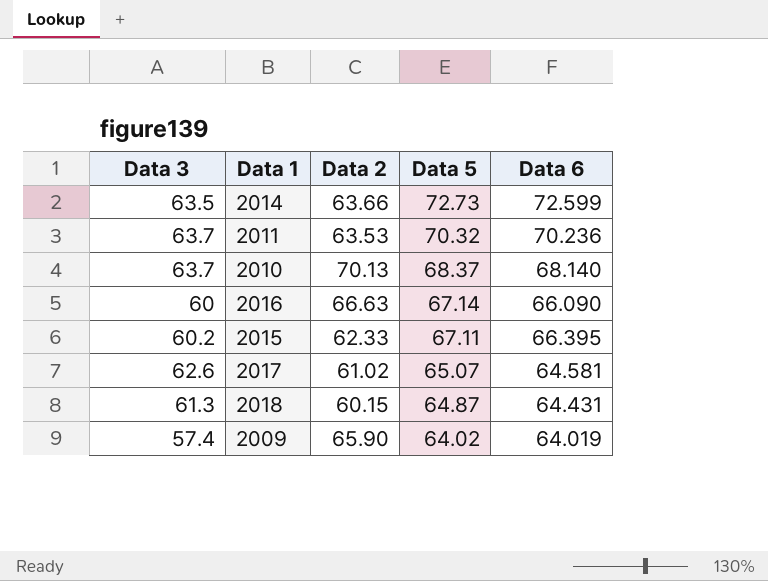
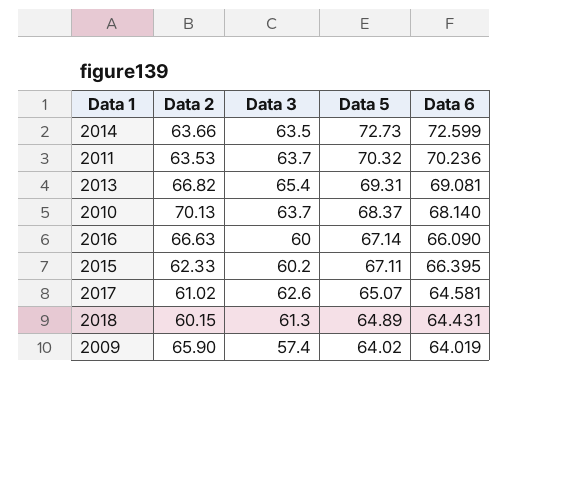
column Data 3 | position: 1 -> 3
row 2013: none -> 66.82 | 65.4 | 69.31 | 69.081
2018 | Data 5: 64.87 -> 64.89

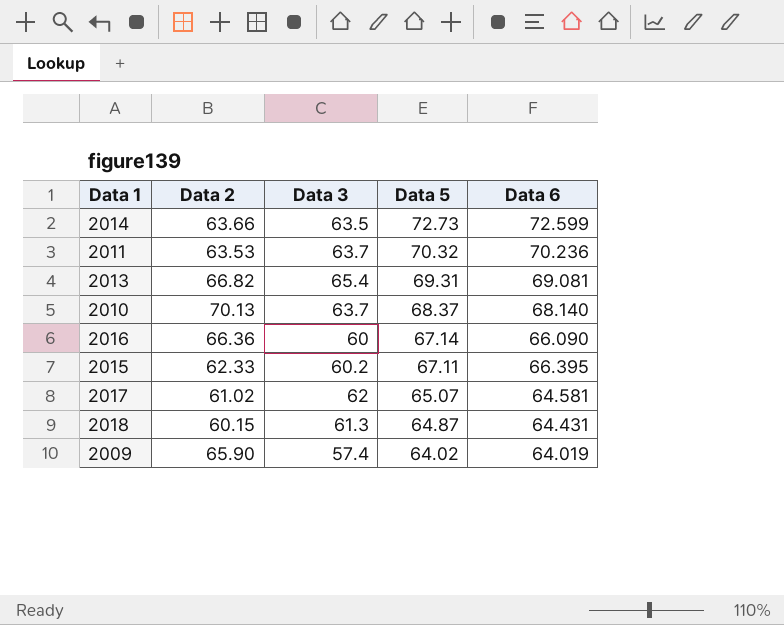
2016 | Data 2: 66.63 -> 66.36
2017 | Data 3: 62.6 -> 62
2018 | Data 5: 64.89 -> 64.87

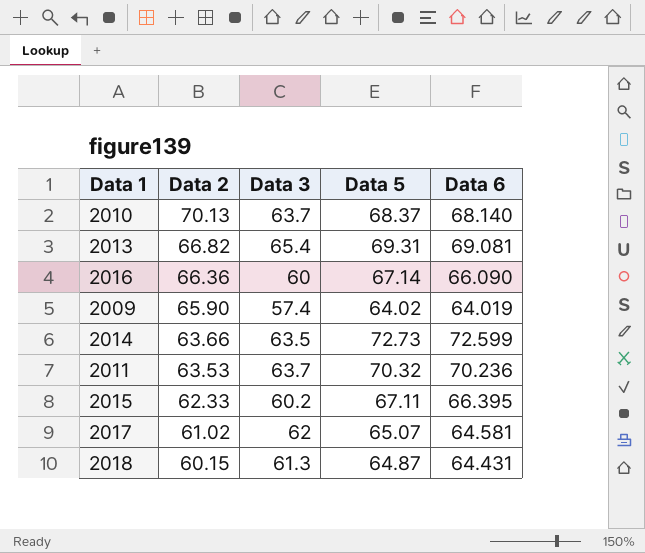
row order: Data 5 descending -> Data 2 descending

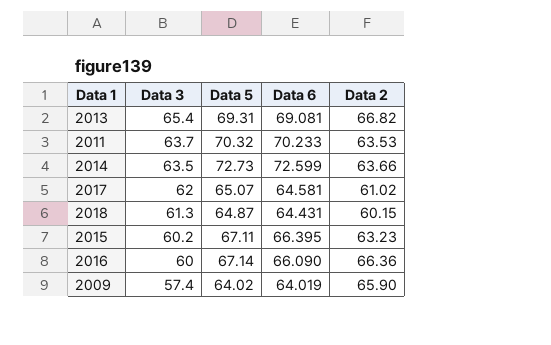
row order: Data 2 descending -> Data 3 descending
column Data 2 | position: 2 -> 5
row 2010: 70.13 | 63.7 | 68.37 | 68.140 -> none
2011 | Data 6: 70.236 -> 70.233
2015 | Data 2: 62.33 -> 63.23

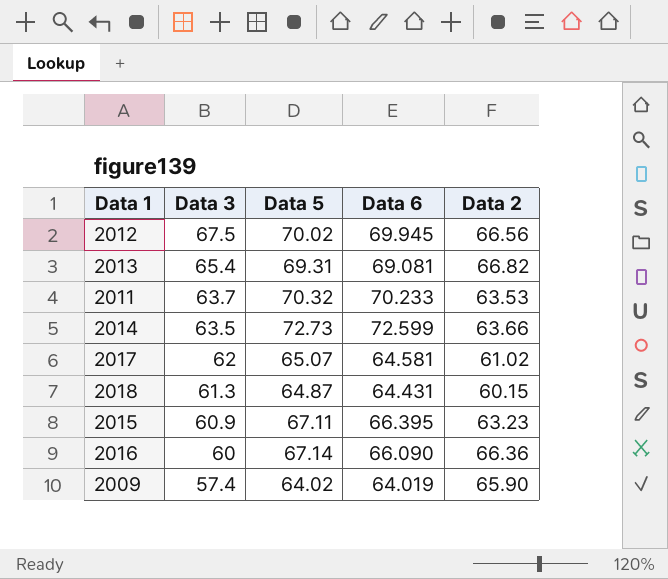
row 2012: none -> 67.5 | 70.02 | 69.945 | 66.56
2015 | Data 3: 60.2 -> 60.9

